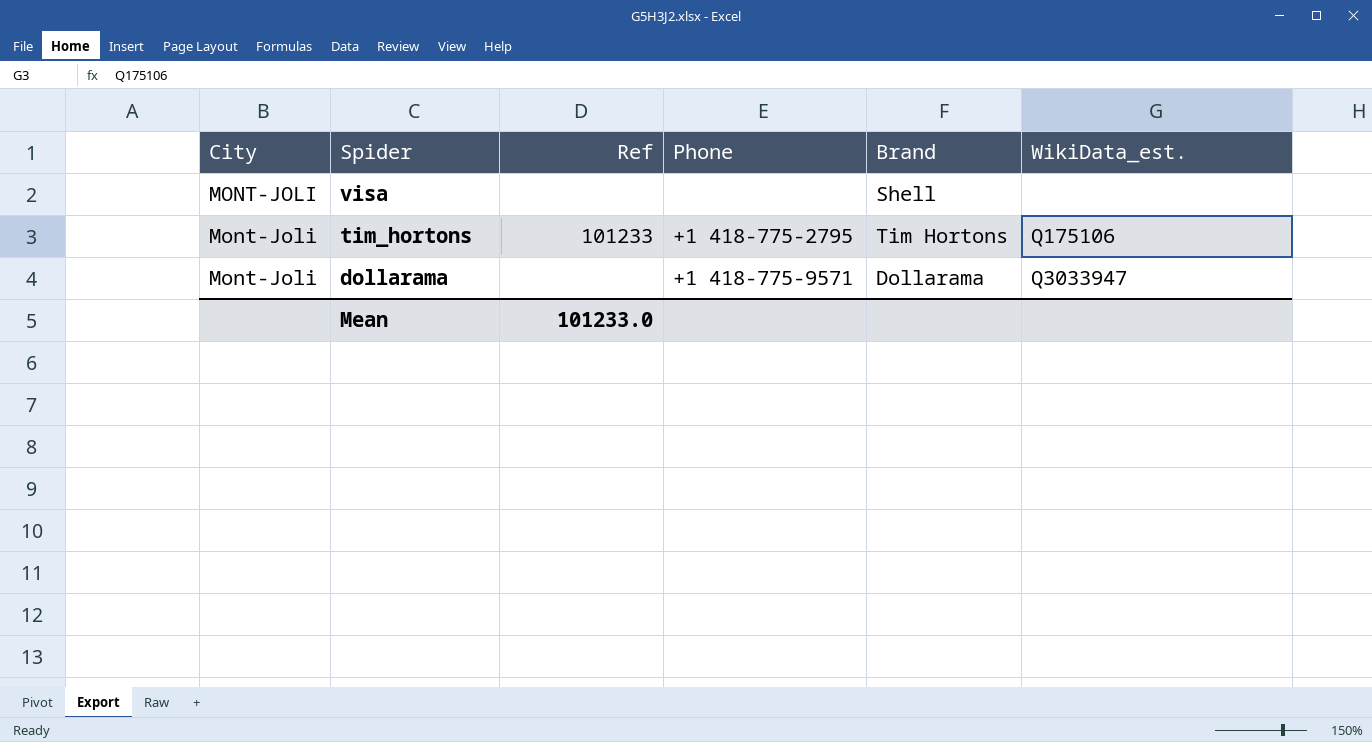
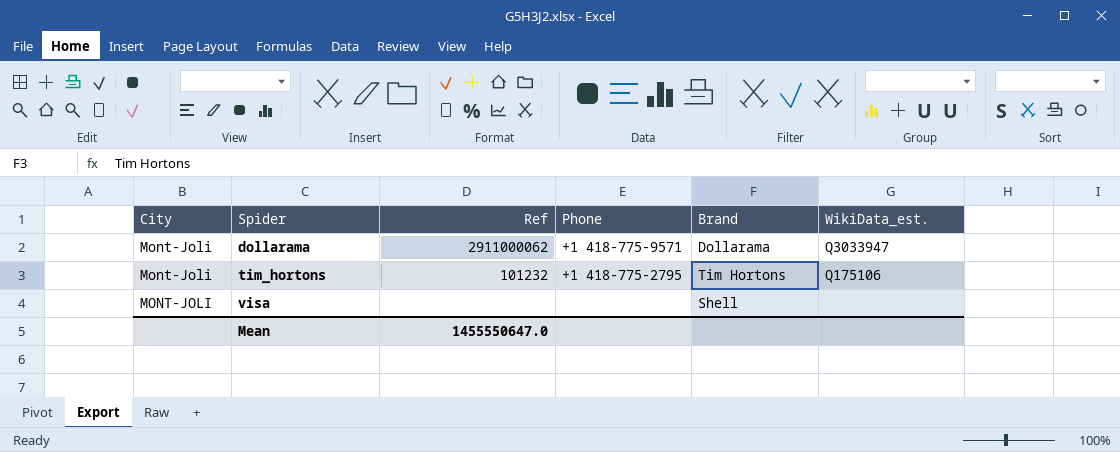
row order: Spider descending -> Spider ascending
dollarama | Ref: none -> 2911000062
tim_hortons | Ref: 101233 -> 101232
Mean | Ref: 101233.0 -> 1455550647.0

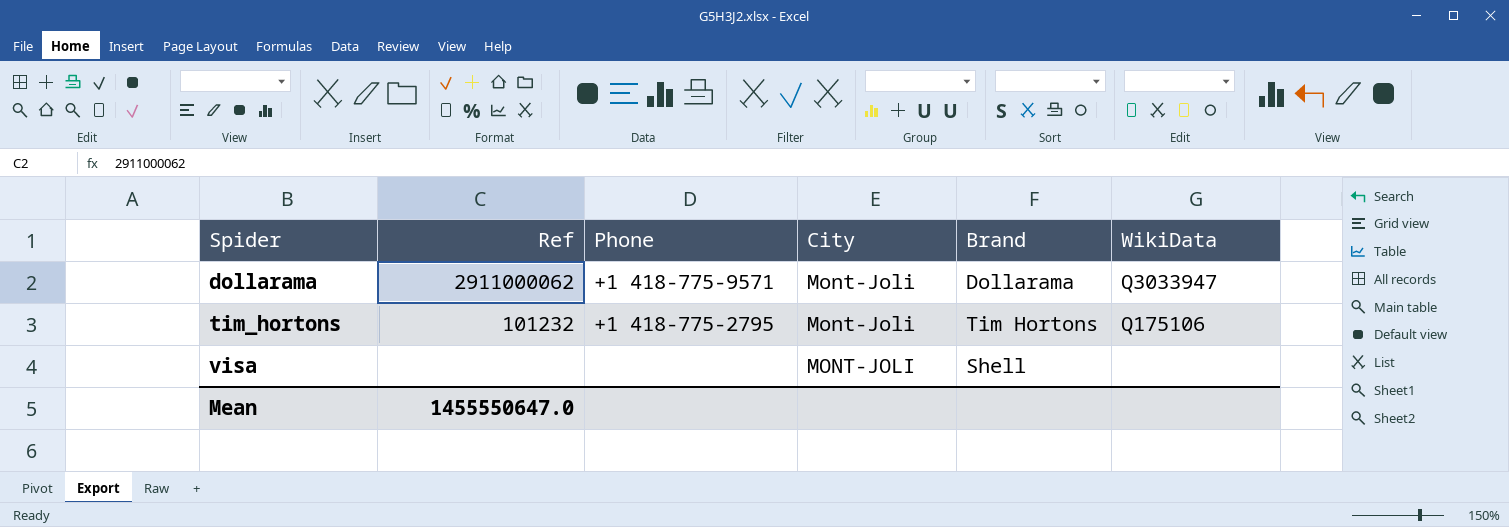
column City | position: 1 -> 4
column name: WikiData_est. -> WikiData

